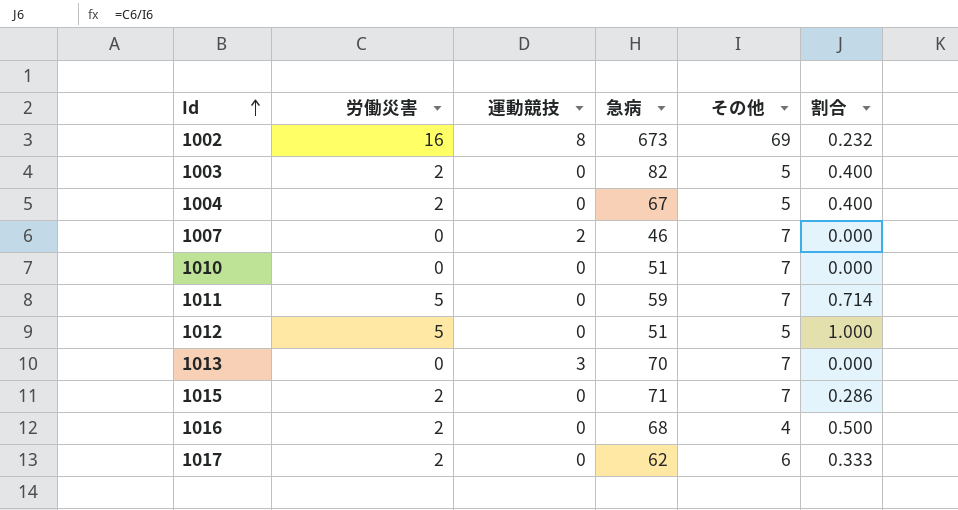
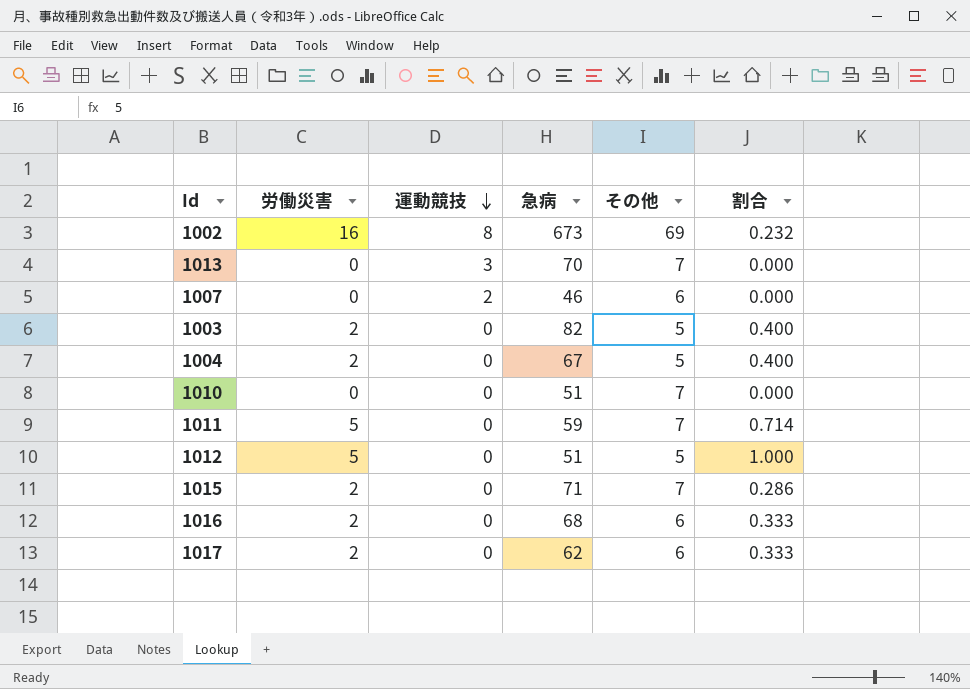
row order: Id ascending -> 運動競技 descending
1007 | その他: 7 -> 6
1016 | その他: 4 -> 6
1016 | 割合: 0.500 -> 0.333

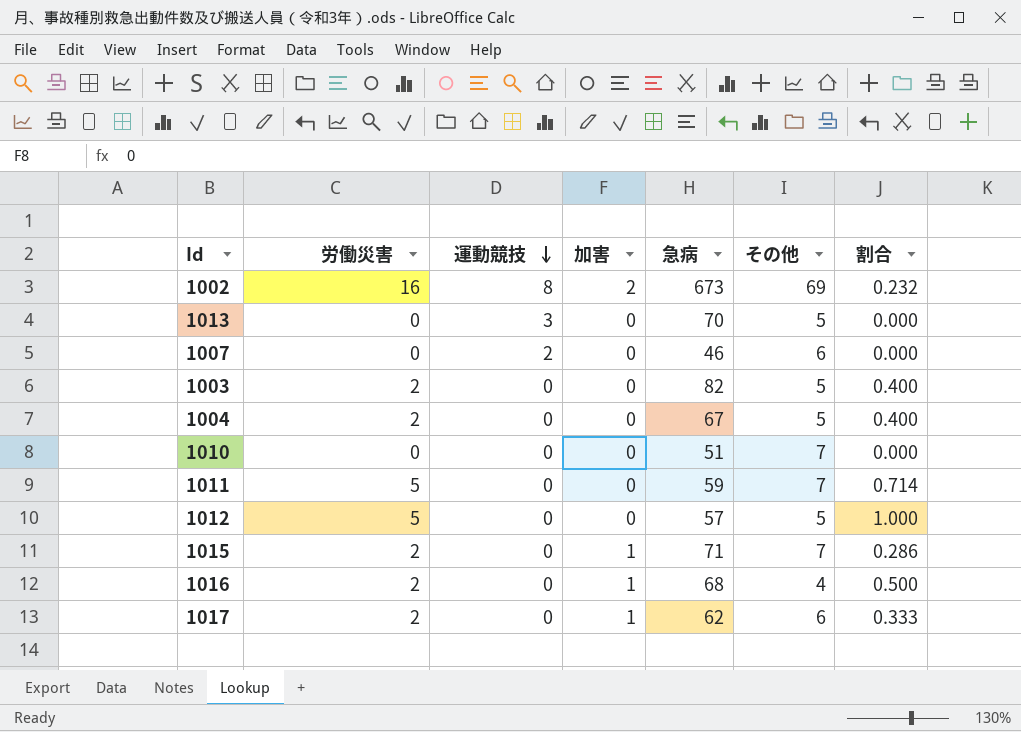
column 加害 | position: none -> 4
1013 | その他: 7 -> 5
1012 | 急病: 51 -> 57
1016 | その他: 6 -> 4
1016 | 割合: 0.333 -> 0.500

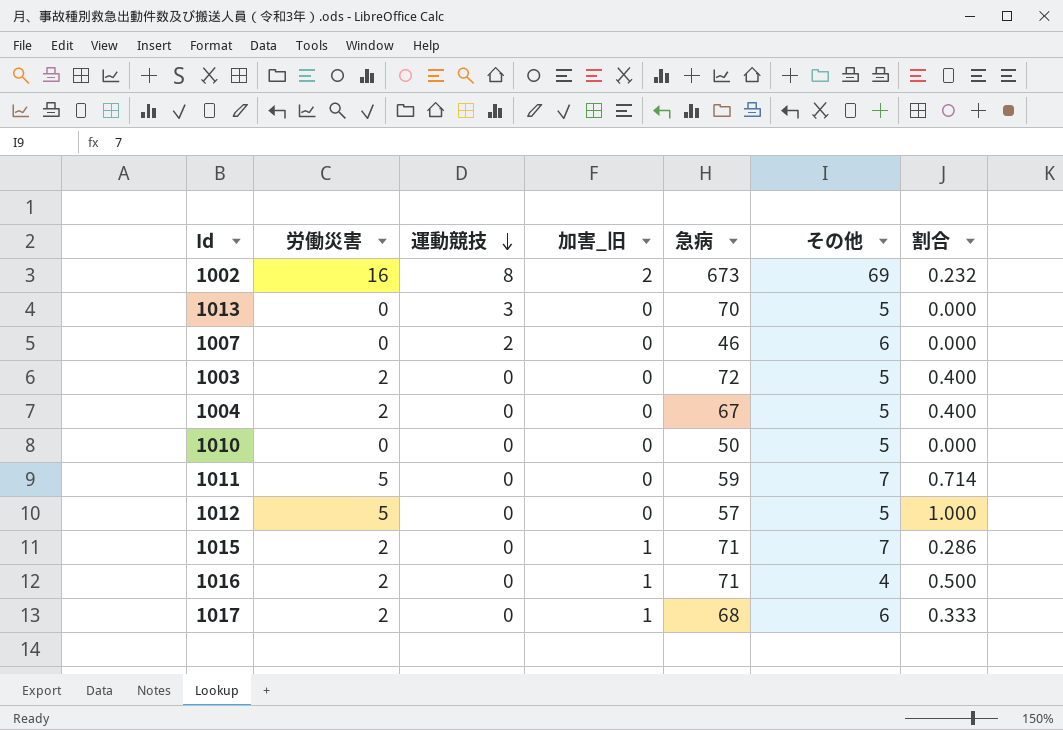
column name: 加害 -> 加害_旧
1003 | 急病: 82 -> 72
1010 | 急病: 51 -> 50
1010 | その他: 7 -> 5
1016 | 急病: 68 -> 71
1017 | 急病: 62 -> 68

